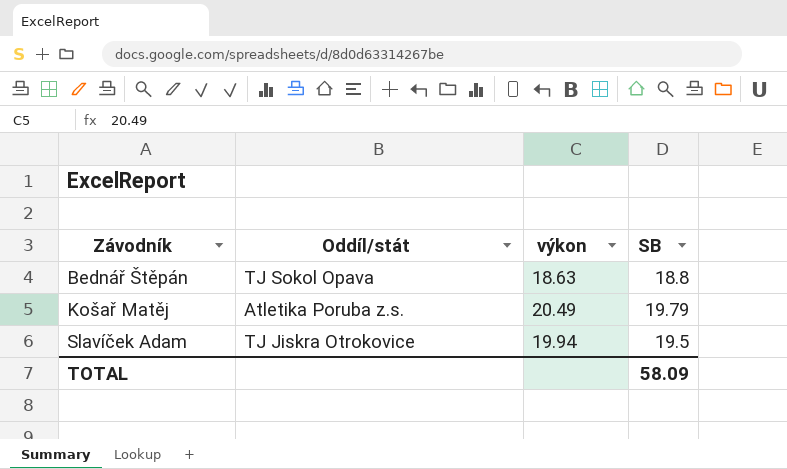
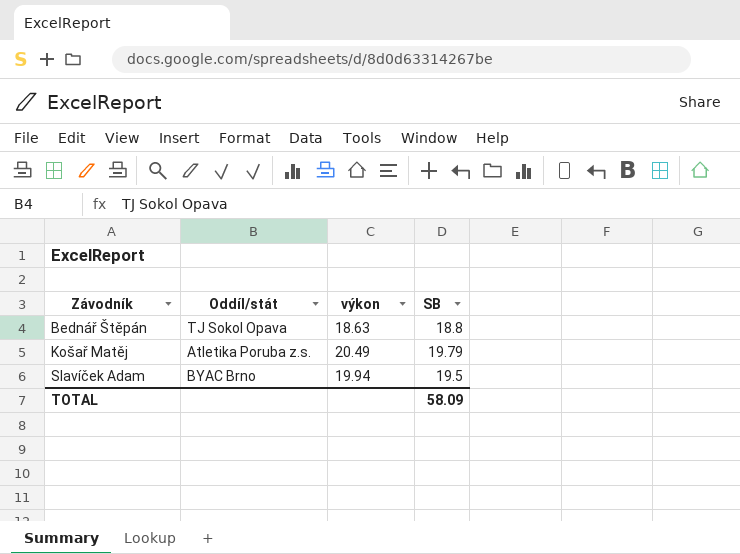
Slavíček Adam | Oddíl/stát: TJ Jiskra Otrokovice -> BYAC Brno

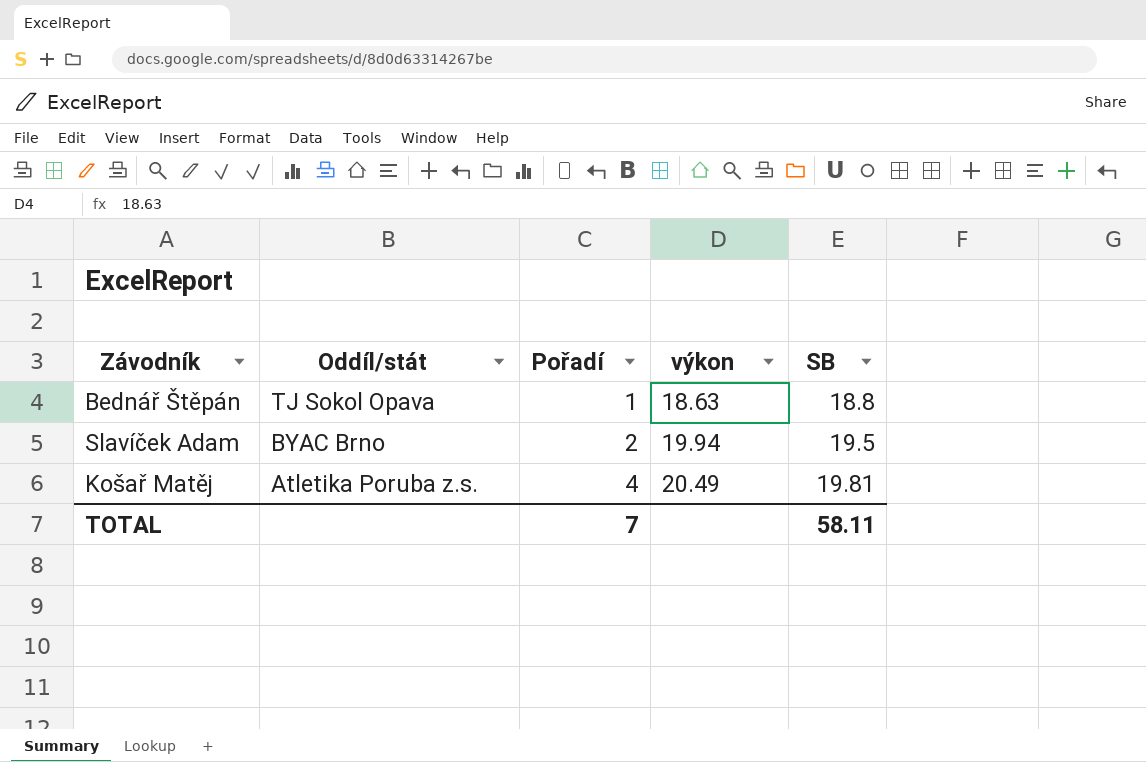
row order: Závodník ascending -> Oddíl/stát descending
column Pořadí | position: none -> 3
Košař Matěj | SB: 19.79 -> 19.81
TOTAL | SB: 58.09 -> 58.11

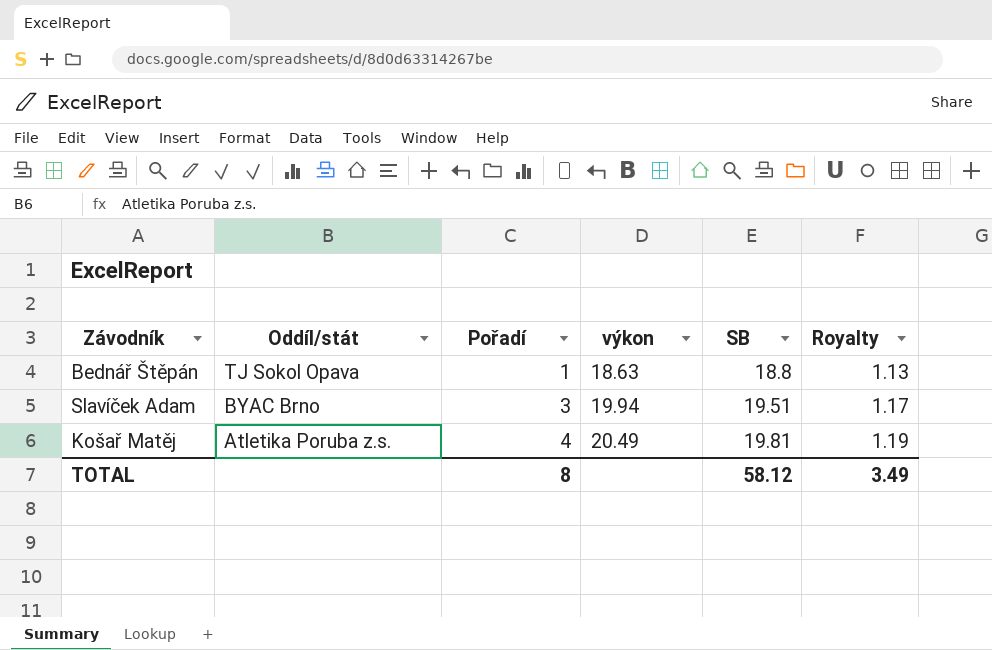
column Royalty | formula: none -> [SB] * 0.06
Slavíček Adam | Pořadí: 2 -> 3
Slavíček Adam | SB: 19.5 -> 19.51
TOTAL | Pořadí: 7 -> 8
TOTAL | SB: 58.11 -> 58.12

